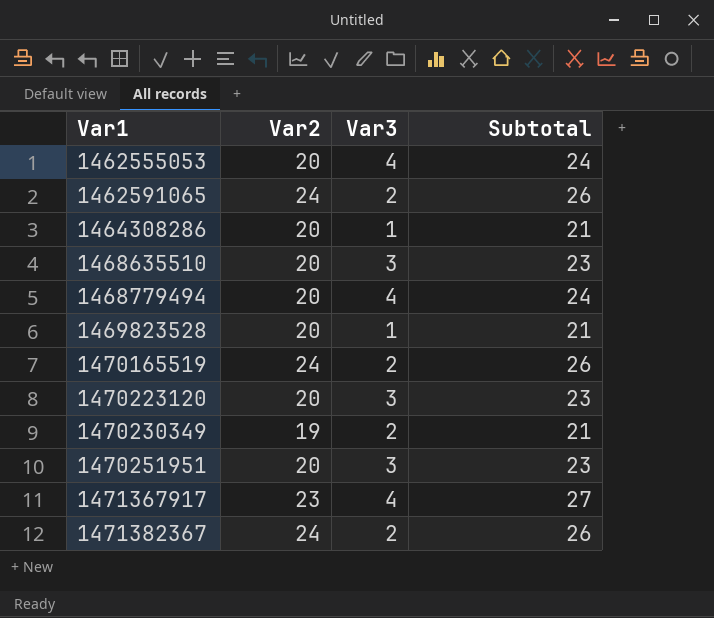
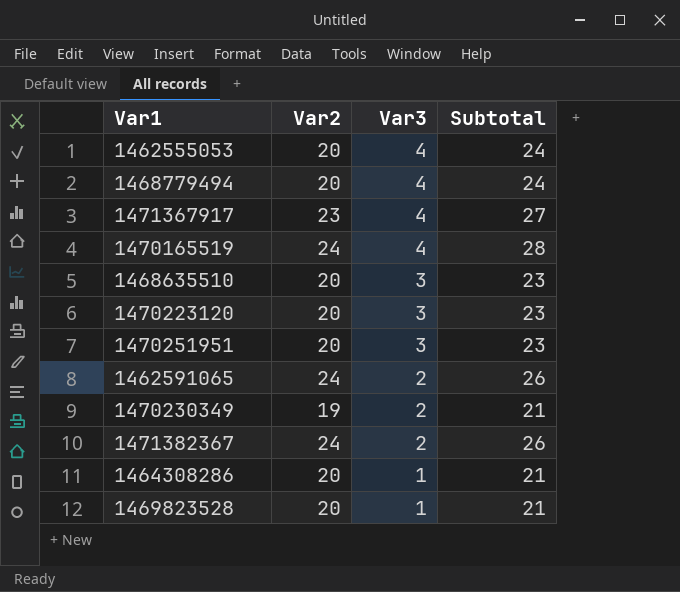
row order: Var1 ascending -> Var3 descending
1470165519 | Var3: 2 -> 4
1470165519 | Subtotal: 26 -> 28

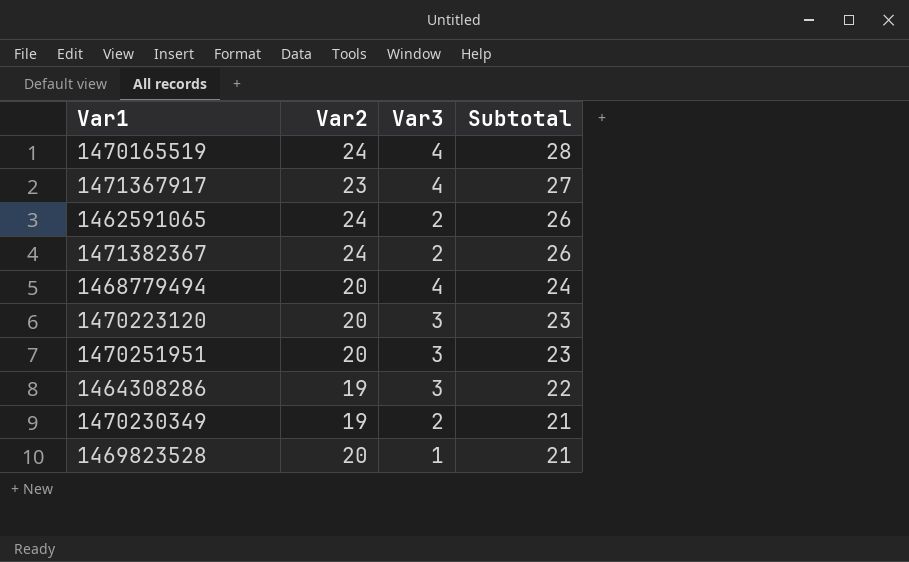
row order: Var3 descending -> Subtotal descending
row 1462555053: 20 | 4 | 24 -> none
row 1468635510: 20 | 3 | 23 -> none
1464308286 | Var2: 20 -> 19
1464308286 | Var3: 1 -> 3
1464308286 | Subtotal: 21 -> 22

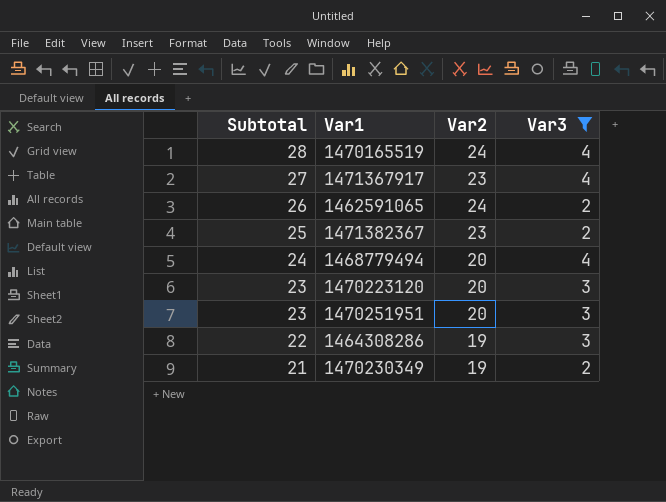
filter: none -> Var3 != 1
column Subtotal | position: 4 -> 1
1471382367 | Subtotal: 26 -> 25
1471382367 | Var2: 24 -> 23

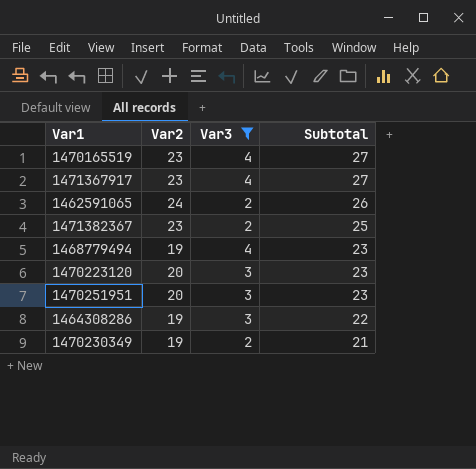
column Subtotal | position: 1 -> 4
1470165519 | Var2: 24 -> 23
1470165519 | Subtotal: 28 -> 27
1468779494 | Var2: 20 -> 19
1468779494 | Subtotal: 24 -> 23

